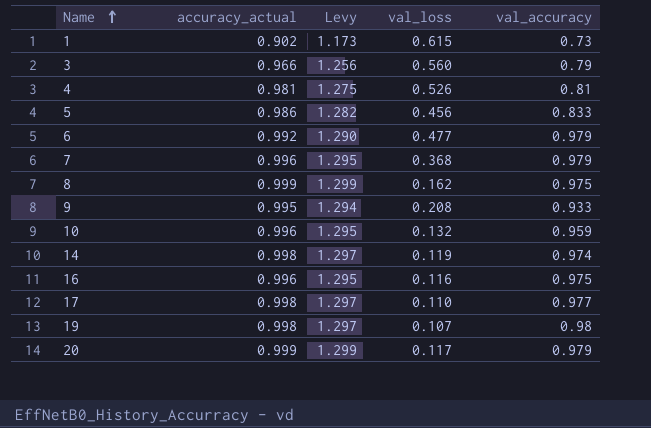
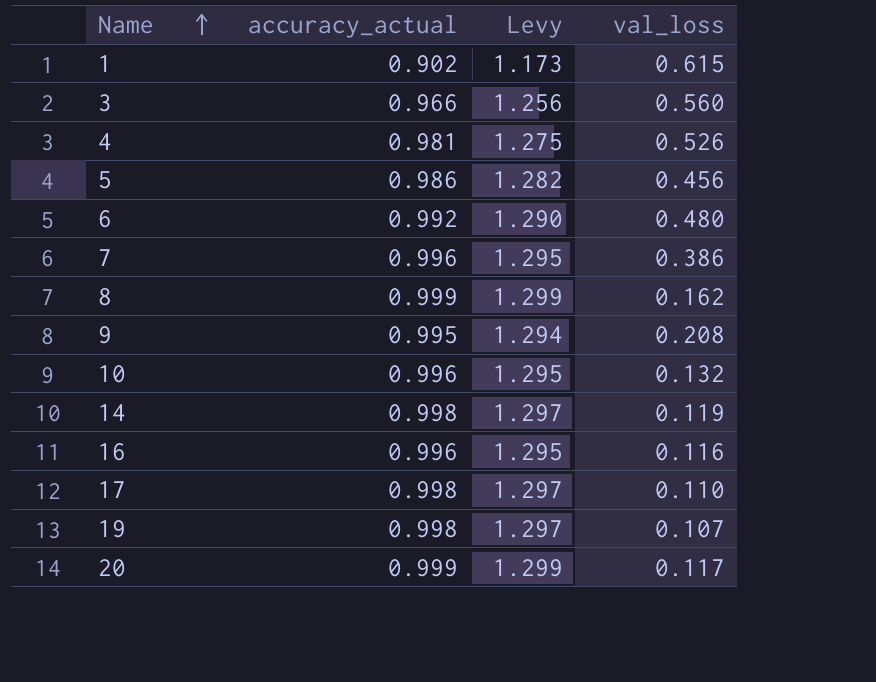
column val_accuracy | position: 5 -> none
6 | val_loss: 0.477 -> 0.480
7 | val_loss: 0.368 -> 0.386

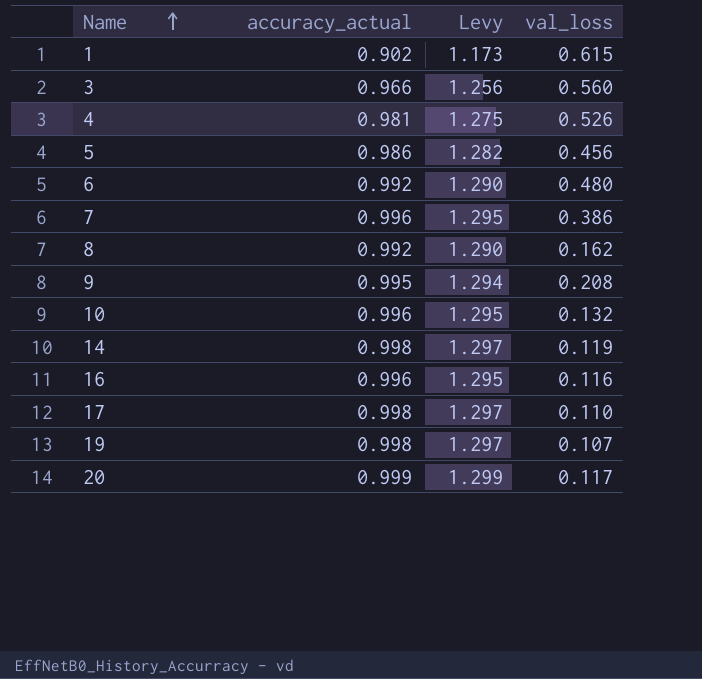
8 | accuracy_actual: 0.999 -> 0.992
8 | Levy: 1.299 -> 1.290

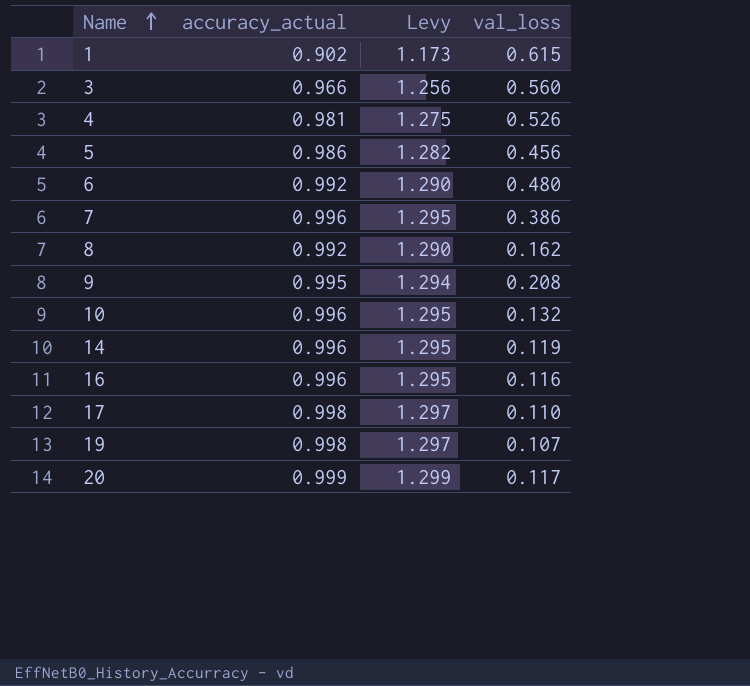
14 | accuracy_actual: 0.998 -> 0.996
14 | Levy: 1.297 -> 1.295

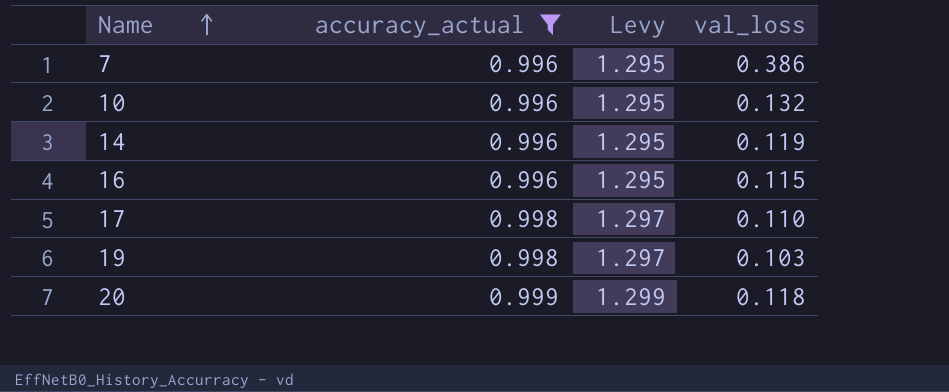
filter: none -> accuracy_actual >= 0.996
16 | val_loss: 0.116 -> 0.115
19 | val_loss: 0.107 -> 0.103
20 | val_loss: 0.117 -> 0.118

